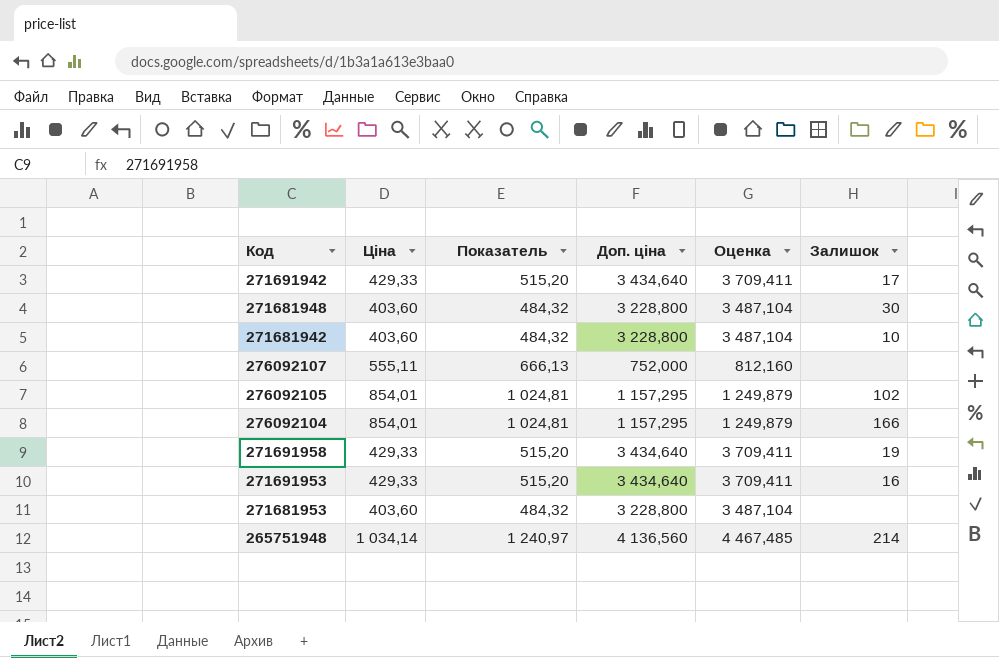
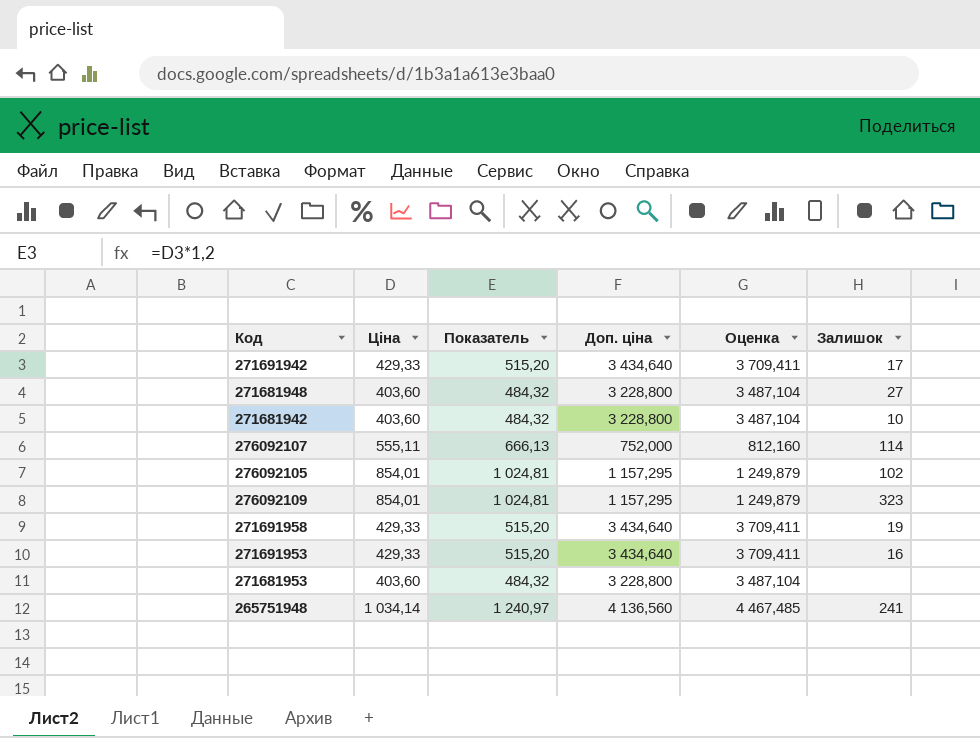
row 276092104: 854,01 | 1 024,81 | 1 157,295 | 1 249,879 | 166 -> none
271681948 | Залишок: 30 -> 27
276092107 | Залишок: none -> 114
row 276092109: none -> 854,01 | 1 024,81 | 1 157,295 | 1 249,879 | 323
265751948 | Залишок: 214 -> 241

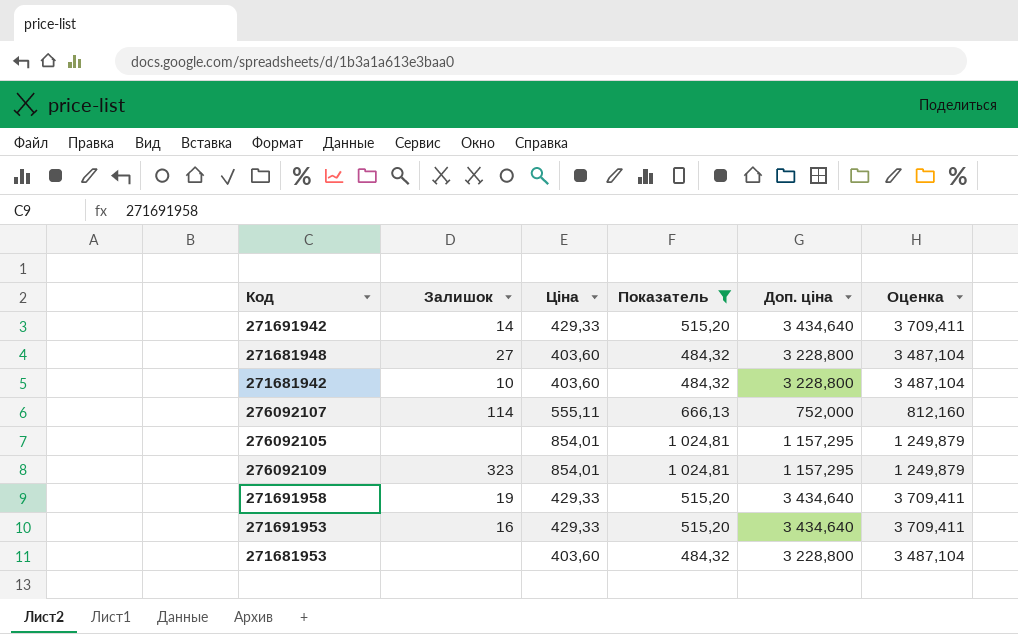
filter: none -> Показатель != 1 240,97
column Залишок | position: 6 -> 2
271691942 | Залишок: 17 -> 14
276092105 | Залишок: 102 -> none

